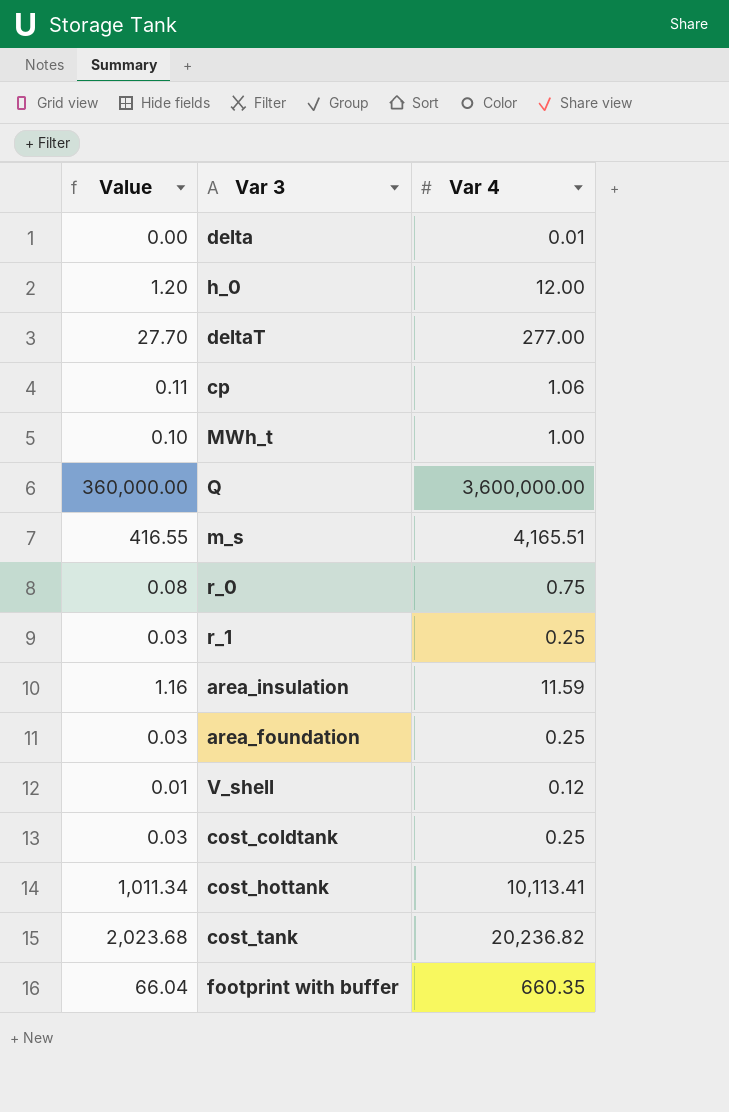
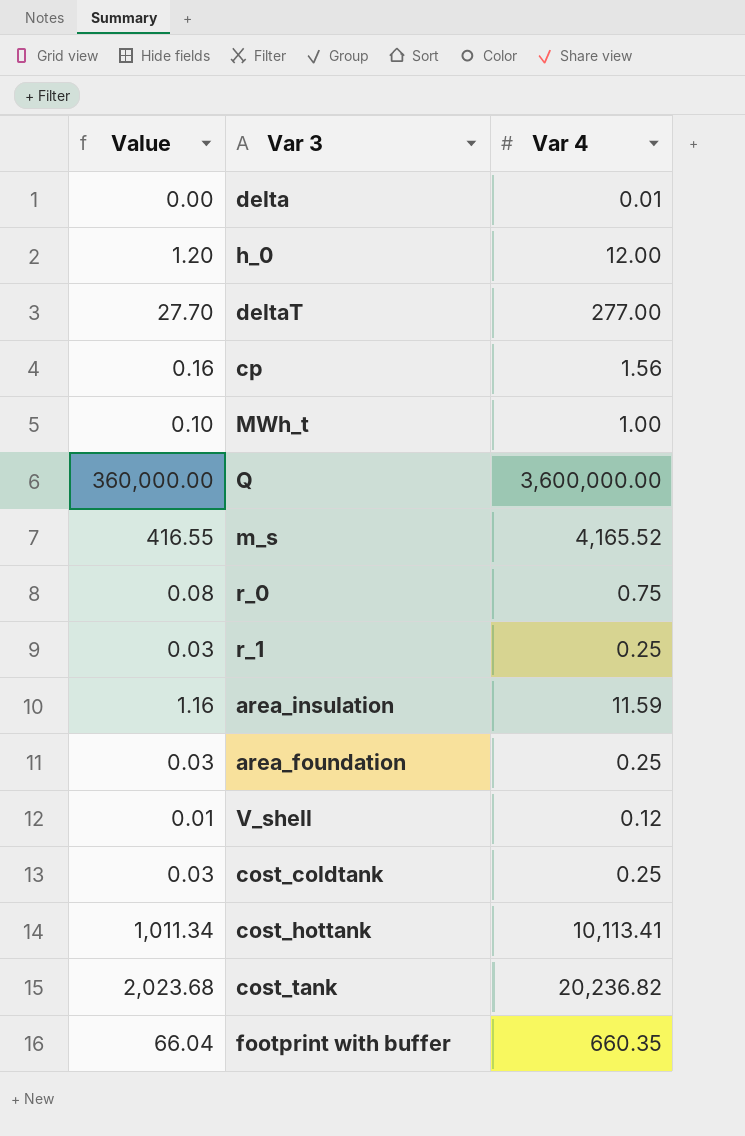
cp | Value: 0.11 -> 0.16
cp | Var 4: 1.06 -> 1.56
m_s | Var 4: 4,165.51 -> 4,165.52

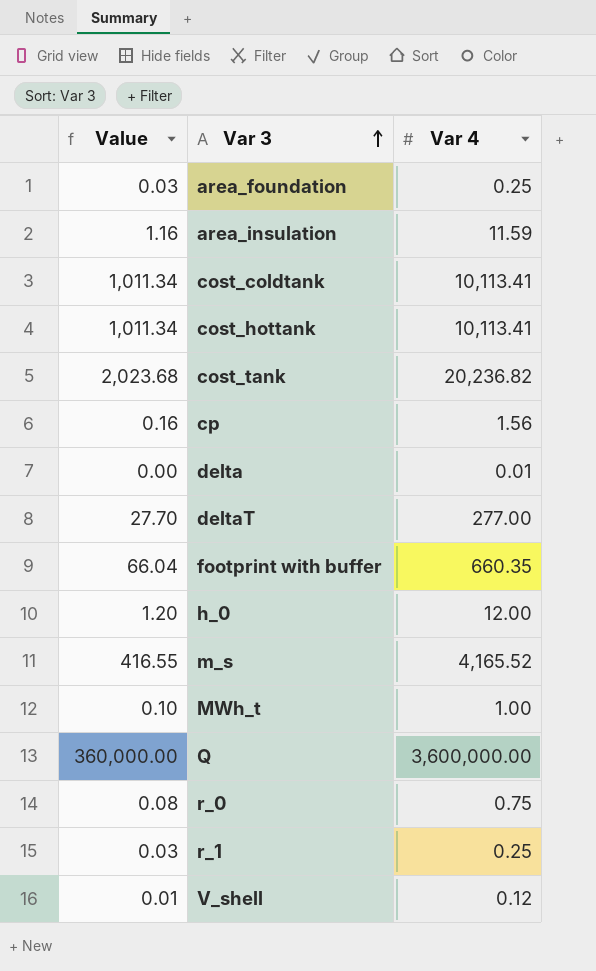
row order: none -> Var 3 ascending
cost_coldtank | Value: 0.03 -> 1,011.34
cost_coldtank | Var 4: 0.25 -> 10,113.41

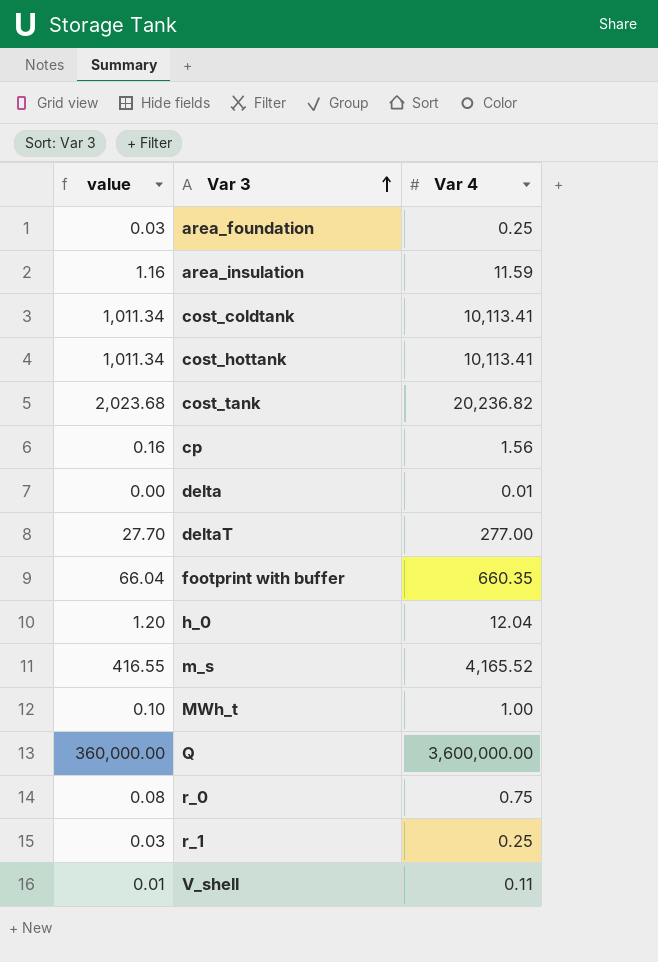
column name: Value -> value
h_0 | Var 4: 12.00 -> 12.04
V_shell | Var 4: 0.12 -> 0.11

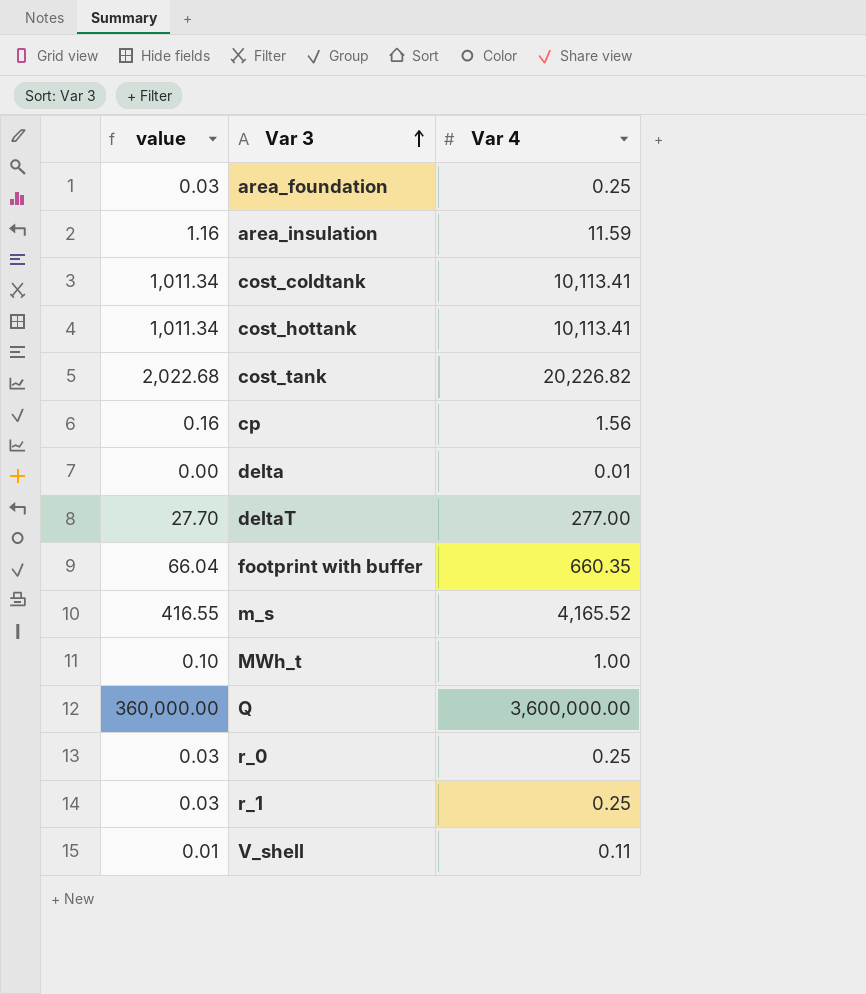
row h_0: 1.20 | 12.04 -> none
cost_tank | value: 2,023.68 -> 2,022.68
cost_tank | Var 4: 20,236.82 -> 20,226.82
r_0 | value: 0.08 -> 0.03
r_0 | Var 4: 0.75 -> 0.25

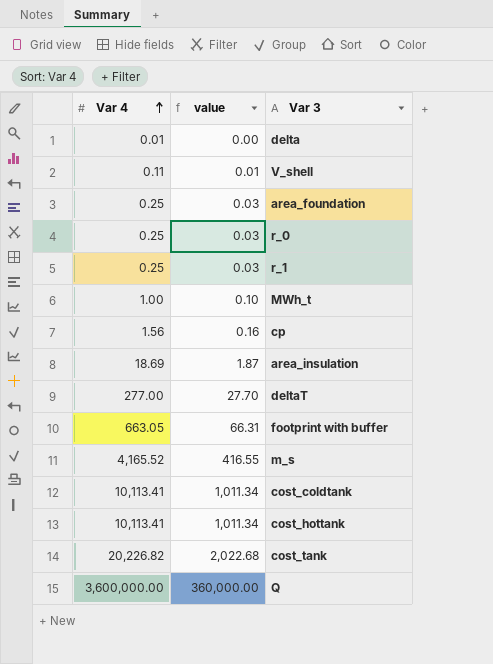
row order: Var 3 ascending -> Var 4 ascending
column Var 4 | position: 3 -> 1
area_insulation | Var 4: 11.59 -> 18.69
area_insulation | value: 1.16 -> 1.87
footprint with buffer | Var 4: 660.35 -> 663.05
footprint with buffer | value: 66.04 -> 66.31

